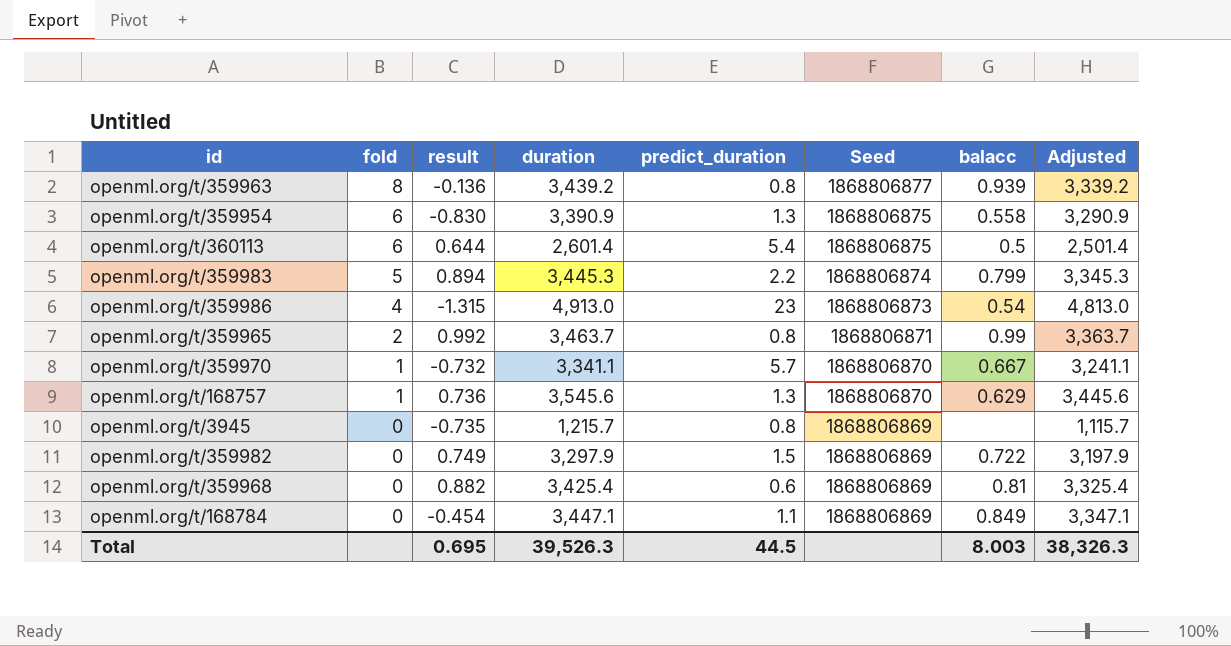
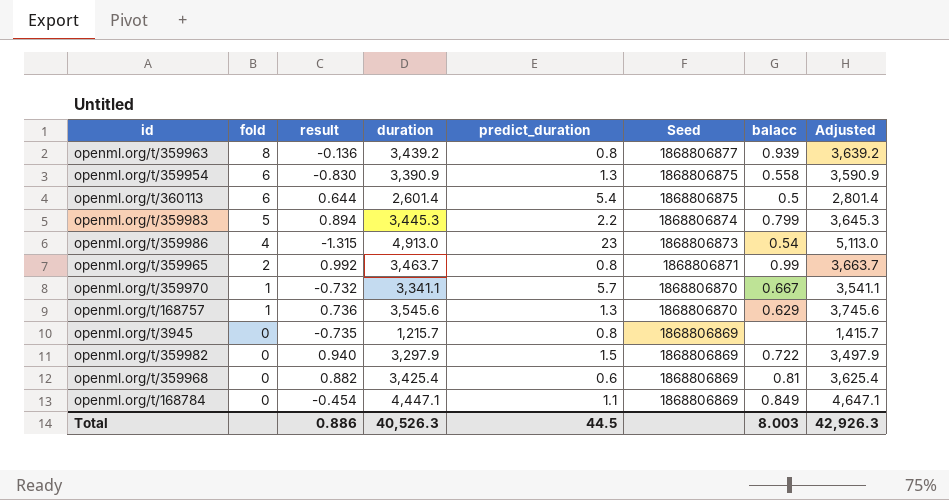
column Adjusted | formula: [duration] - 100 -> [duration] + 200
openml.org/t/359982 | result: 0.749 -> 0.940
openml.org/t/168784 | duration: 3,447.1 -> 4,447.1
Total | result: 0.695 -> 0.886
Total | duration: 39,526.3 -> 40,526.3
Total | Adjusted: 38,326.3 -> 42,926.3

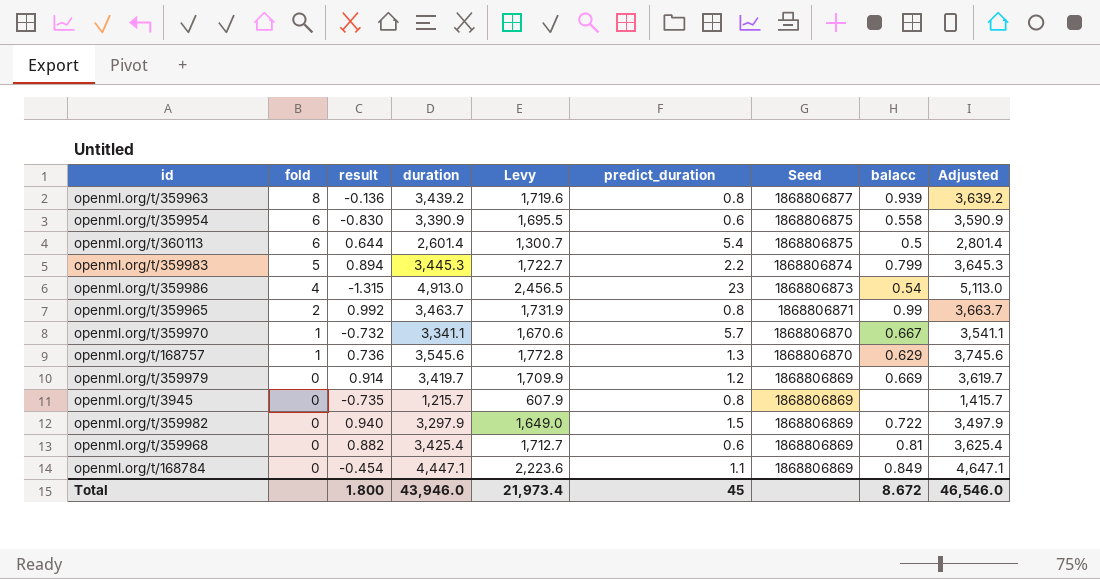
column Levy | formula: none -> [duration] * 0.5
openml.org/t/359954 | predict_duration: 1.3 -> 0.6
row openml.org/t/359979: none -> 0 | 0.914 | 3,419.7 | 1,709.9 | 1.2 | 1868806869 | 0.669 | 3,619.7
Total | result: 0.886 -> 1.800
Total | duration: 40,526.3 -> 43,946.0
Total | predict_duration: 44.5 -> 45
Total | balacc: 8.003 -> 8.672
Total | Adjusted: 42,926.3 -> 46,546.0

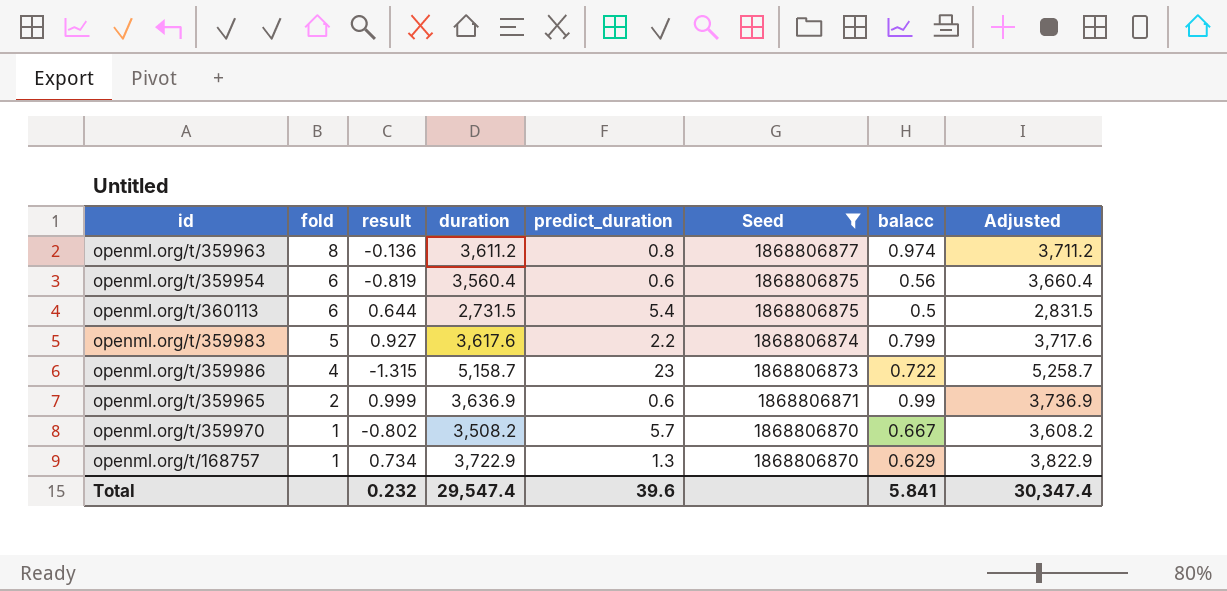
filter: none -> Seed != 1868806869
column Levy | formula: [duration] * 0.5 -> none
column Adjusted | formula: [duration] + 200 -> [duration] + 100
openml.org/t/359963 | duration: 3,439.2 -> 3,611.2
openml.org/t/359963 | balacc: 0.939 -> 0.974
openml.org/t/359954 | result: -0.830 -> -0.819
openml.org/t/359954 | duration: 3,390.9 -> 3,560.4
openml.org/t/359954 | balacc: 0.558 -> 0.56
openml.org/t/360113 | duration: 2,601.4 -> 2,731.5
openml.org/t/359983 | result: 0.894 -> 0.927
openml.org/t/359983 | duration: 3,445.3 -> 3,617.6
openml.org/t/359986 | duration: 4,913.0 -> 5,158.7
openml.org/t/359986 | balacc: 0.54 -> 0.722
openml.org/t/359965 | result: 0.992 -> 0.999
openml.org/t/359965 | duration: 3,463.7 -> 3,636.9
openml.org/t/359965 | predict_duration: 0.8 -> 0.6
openml.org/t/359970 | result: -0.732 -> -0.802
openml.org/t/359970 | duration: 3,341.1 -> 3,508.2
openml.org/t/168757 | result: 0.736 -> 0.734
openml.org/t/168757 | duration: 3,545.6 -> 3,722.9
Total | result: 1.800 -> 0.232
Total | duration: 43,946.0 -> 29,547.4
Total | predict_duration: 45 -> 39.6
Total | balacc: 8.672 -> 5.841
Total | Adjusted: 46,546.0 -> 30,347.4

